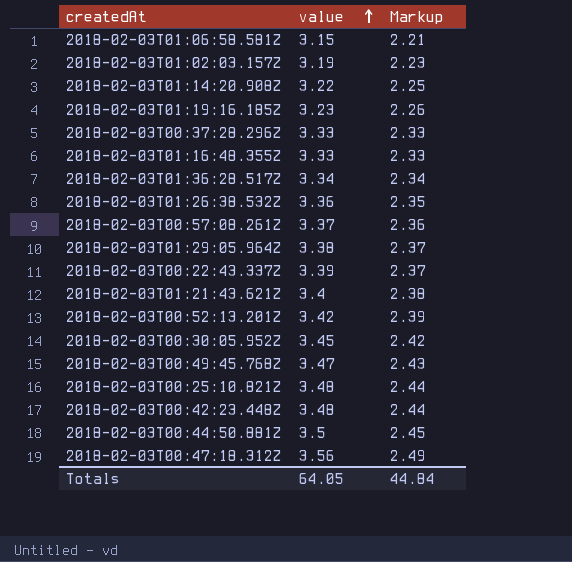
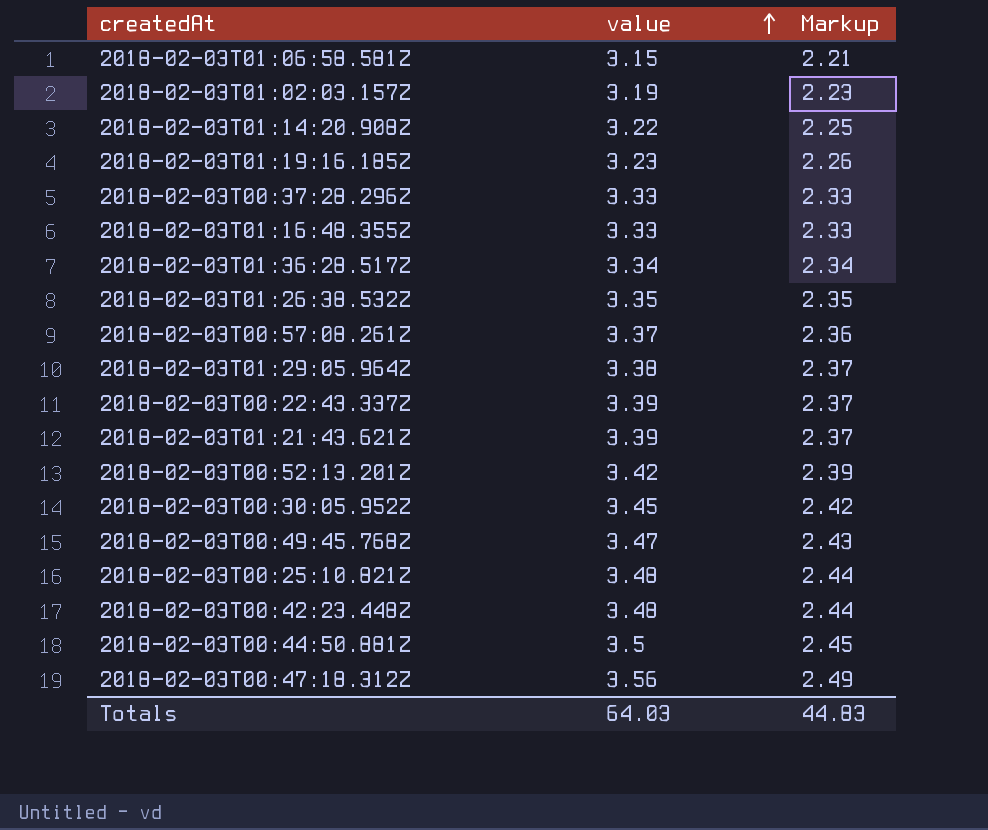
2018-02-03T01:26:38.532Z | value: 3.36 -> 3.35
2018-02-03T01:21:43.621Z | value: 3.4 -> 3.39
2018-02-03T01:21:43.621Z | Markup: 2.38 -> 2.37
Totals | value: 64.05 -> 64.03
Totals | Markup: 44.84 -> 44.83

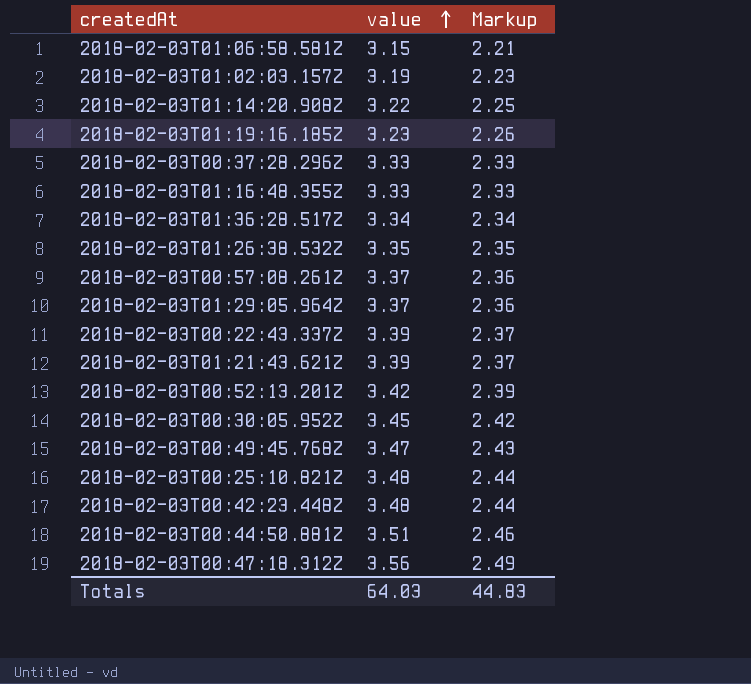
2018-02-03T01:29:05.964Z | value: 3.38 -> 3.37
2018-02-03T01:29:05.964Z | Markup: 2.37 -> 2.36
2018-02-03T00:44:50.881Z | value: 3.5 -> 3.51
2018-02-03T00:44:50.881Z | Markup: 2.45 -> 2.46

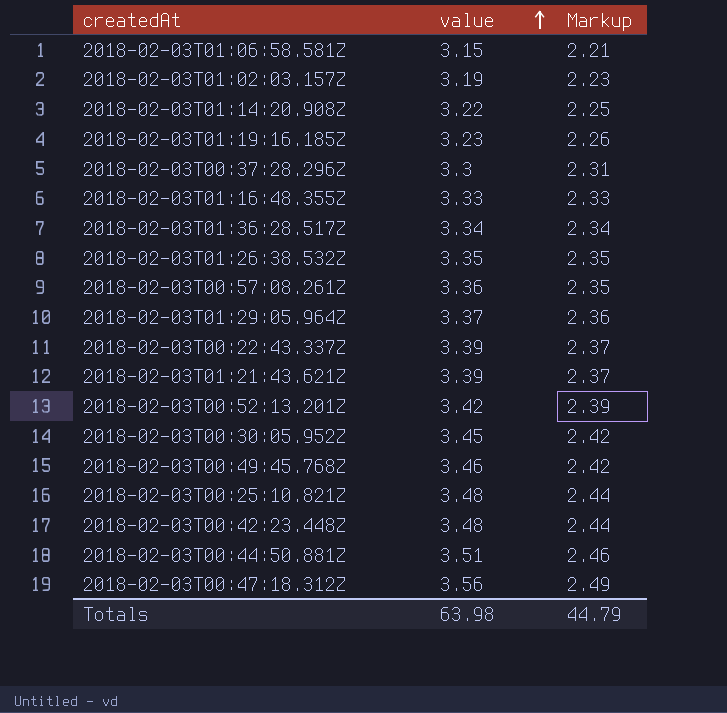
2018-02-03T00:37:28.296Z | value: 3.33 -> 3.3
2018-02-03T00:37:28.296Z | Markup: 2.33 -> 2.31
2018-02-03T00:57:08.261Z | value: 3.37 -> 3.36
2018-02-03T00:57:08.261Z | Markup: 2.36 -> 2.35
2018-02-03T00:49:45.768Z | value: 3.47 -> 3.46
2018-02-03T00:49:45.768Z | Markup: 2.43 -> 2.42
Totals | value: 64.03 -> 63.98
Totals | Markup: 44.83 -> 44.79

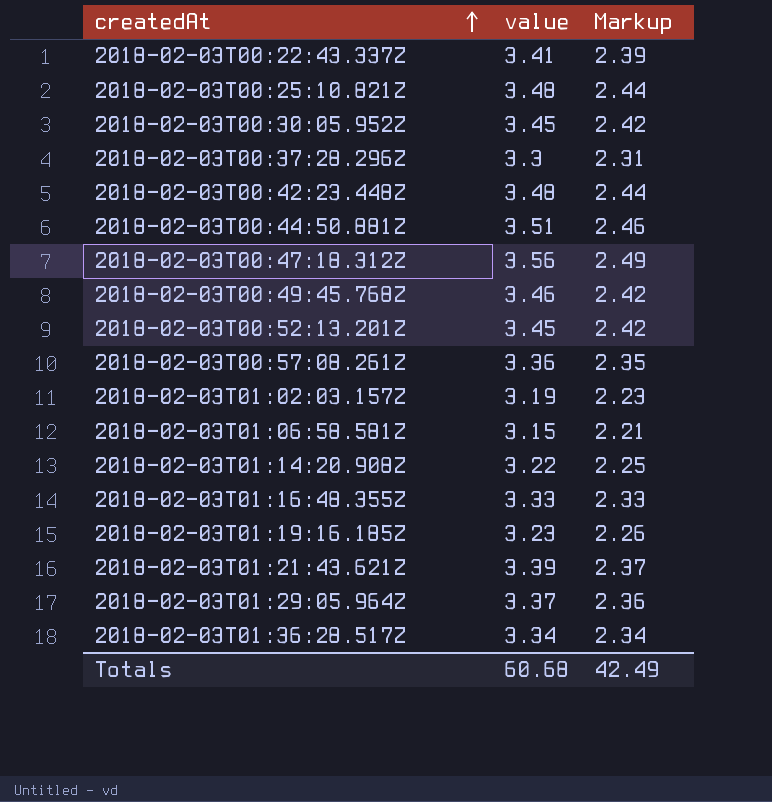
row order: value ascending -> createdAt ascending
row 2018-02-03T01:26:38.532Z: 3.35 | 2.35 -> none
2018-02-03T00:22:43.337Z | value: 3.39 -> 3.41
2018-02-03T00:22:43.337Z | Markup: 2.37 -> 2.39
2018-02-03T00:52:13.201Z | value: 3.42 -> 3.45
2018-02-03T00:52:13.201Z | Markup: 2.39 -> 2.42
Totals | value: 63.98 -> 60.68
Totals | Markup: 44.79 -> 42.49

